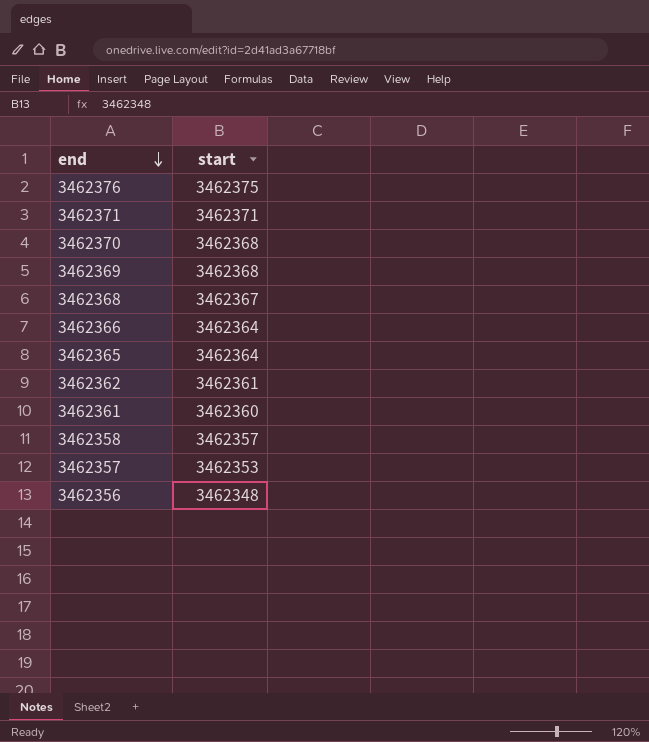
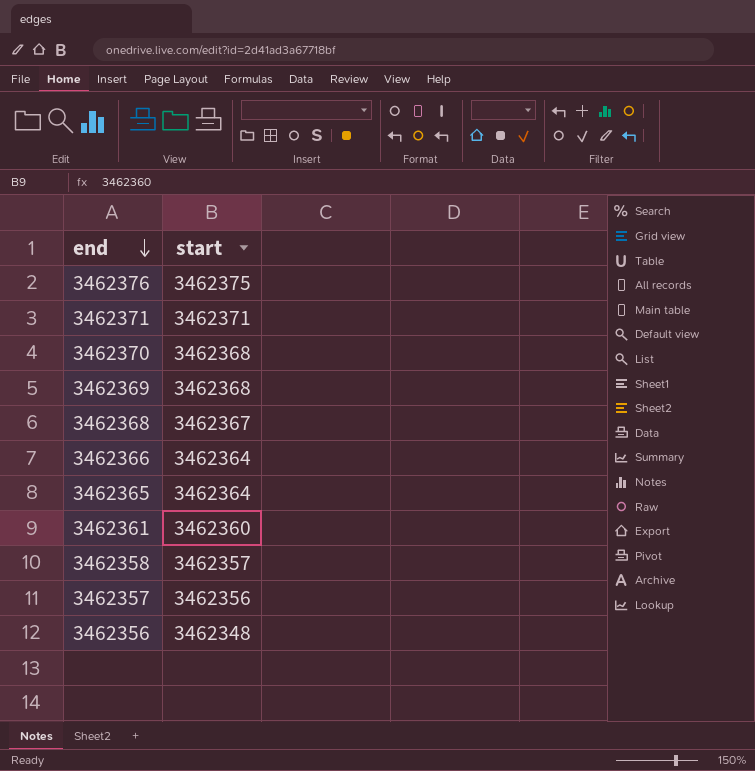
row 3462362: 3462361 -> none
3462357 | start: 3462353 -> 3462356

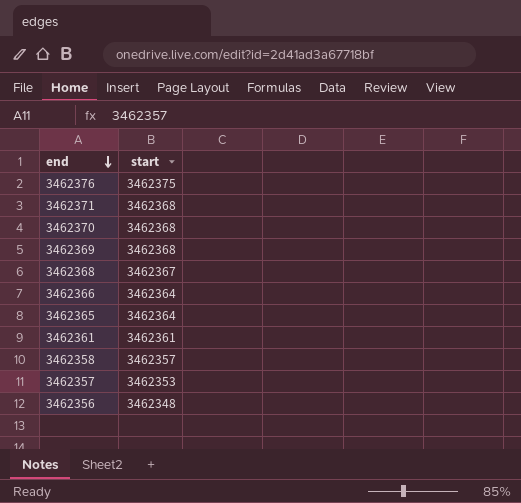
3462371 | start: 3462371 -> 3462368
3462361 | start: 3462360 -> 3462361
3462357 | start: 3462356 -> 3462353

